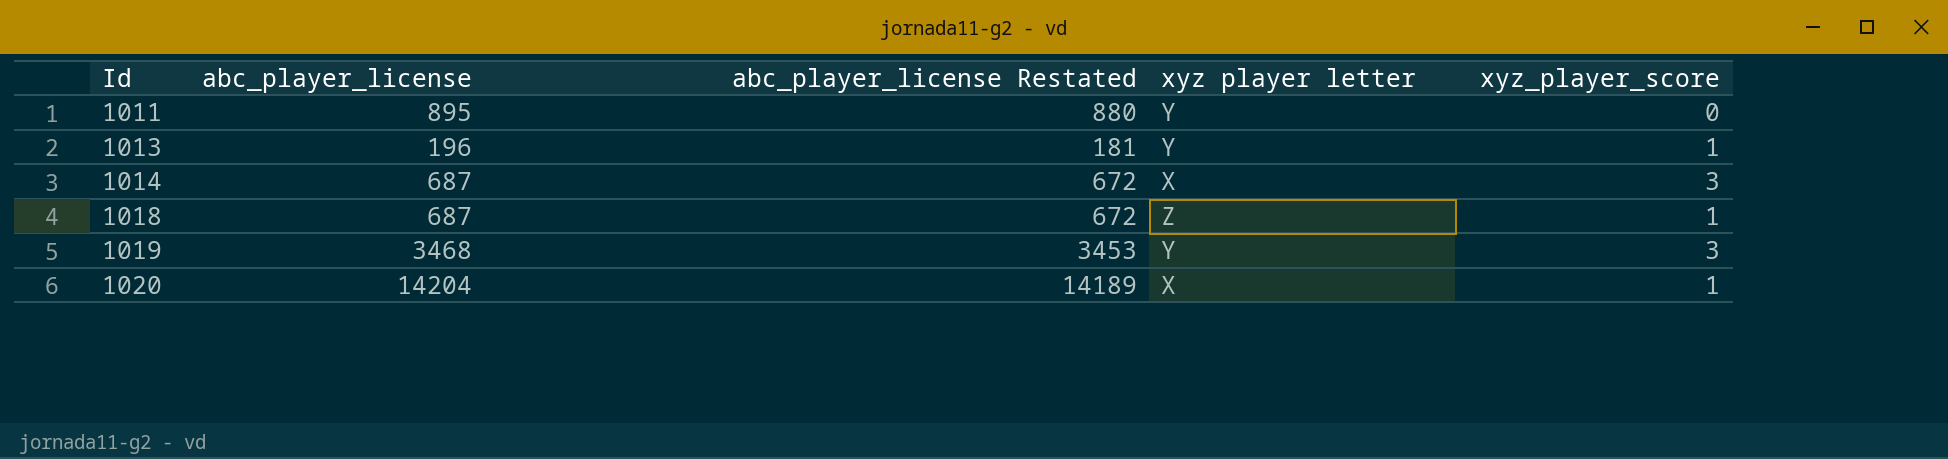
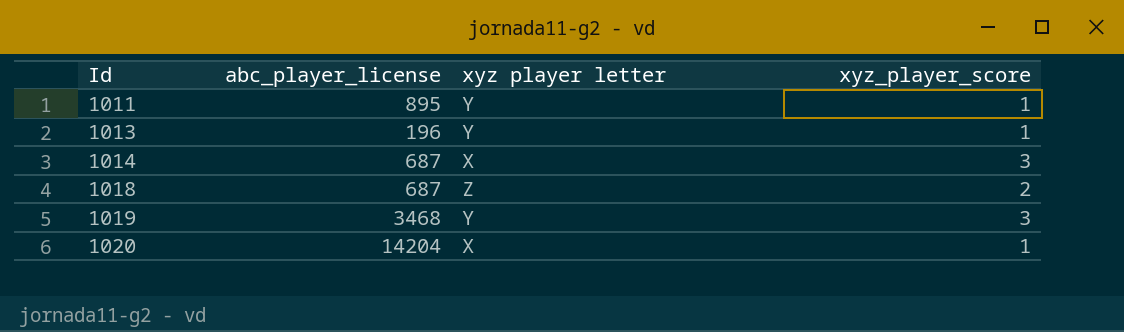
column abc_player_license Restated | formula: [abc_player_license] - 15 -> none
1011 | xyz_player_score: 0 -> 1
1018 | xyz_player_score: 1 -> 2

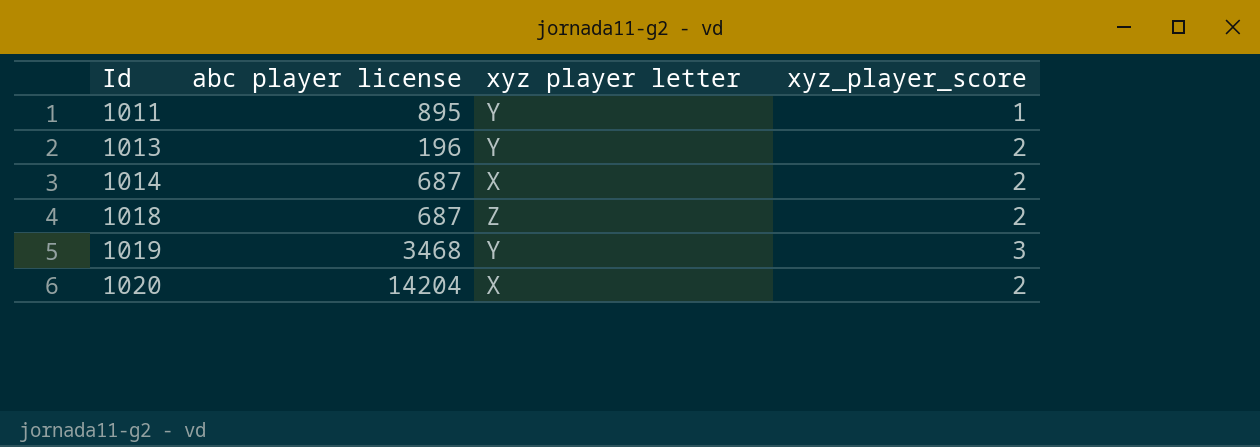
column name: abc_player_license -> abc player license
1013 | xyz_player_score: 1 -> 2
1014 | xyz_player_score: 3 -> 2
1020 | xyz_player_score: 1 -> 2

